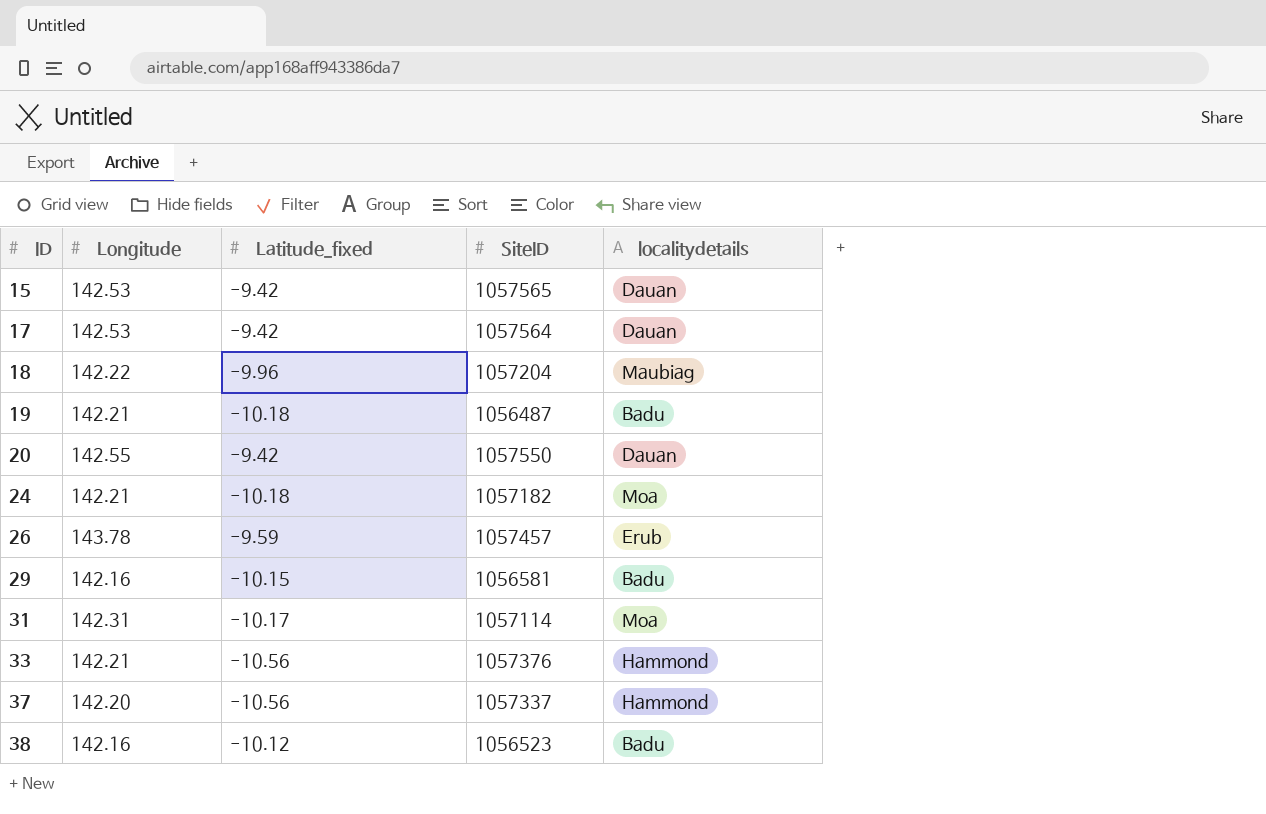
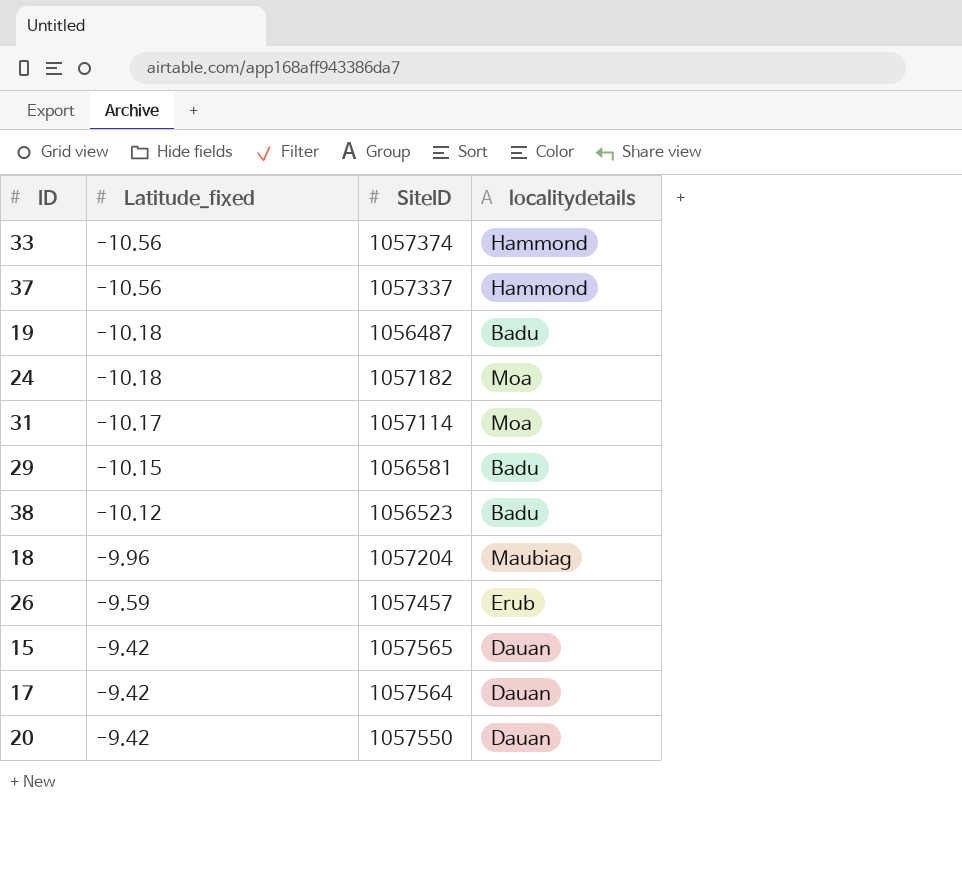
row order: ID ascending -> Latitude_fixed ascending
column Longitude | position: 2 -> none
33 | SiteID: 1057376 -> 1057374

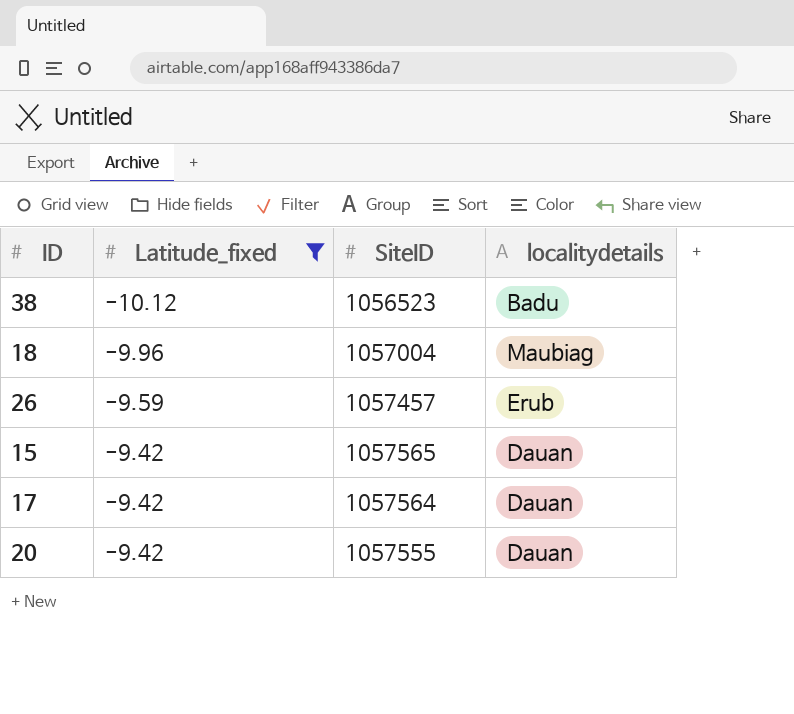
filter: none -> Latitude_fixed >= -10.12
18 | SiteID: 1057204 -> 1057004
20 | SiteID: 1057550 -> 1057555

